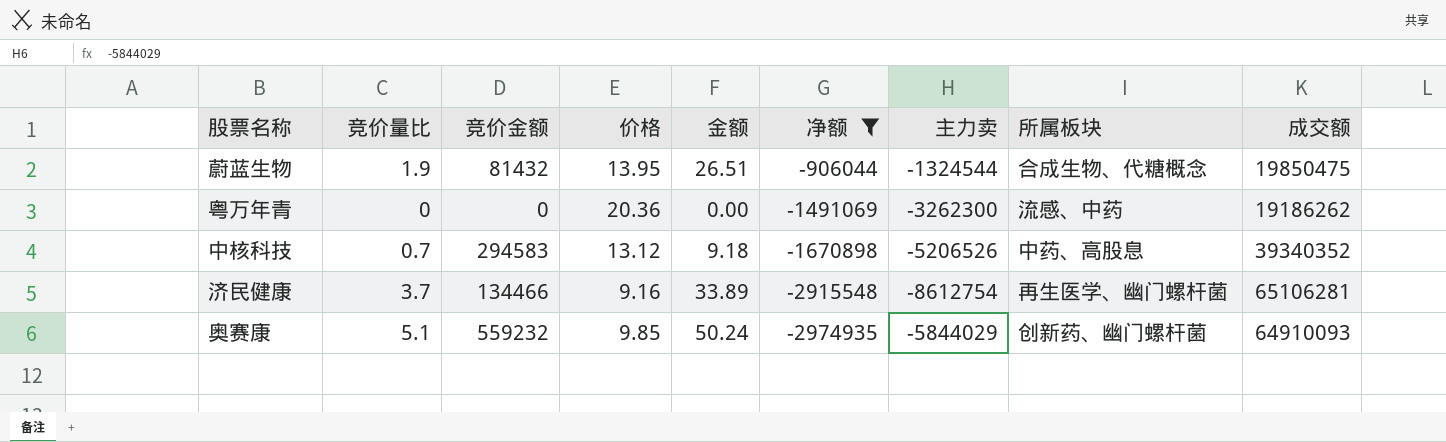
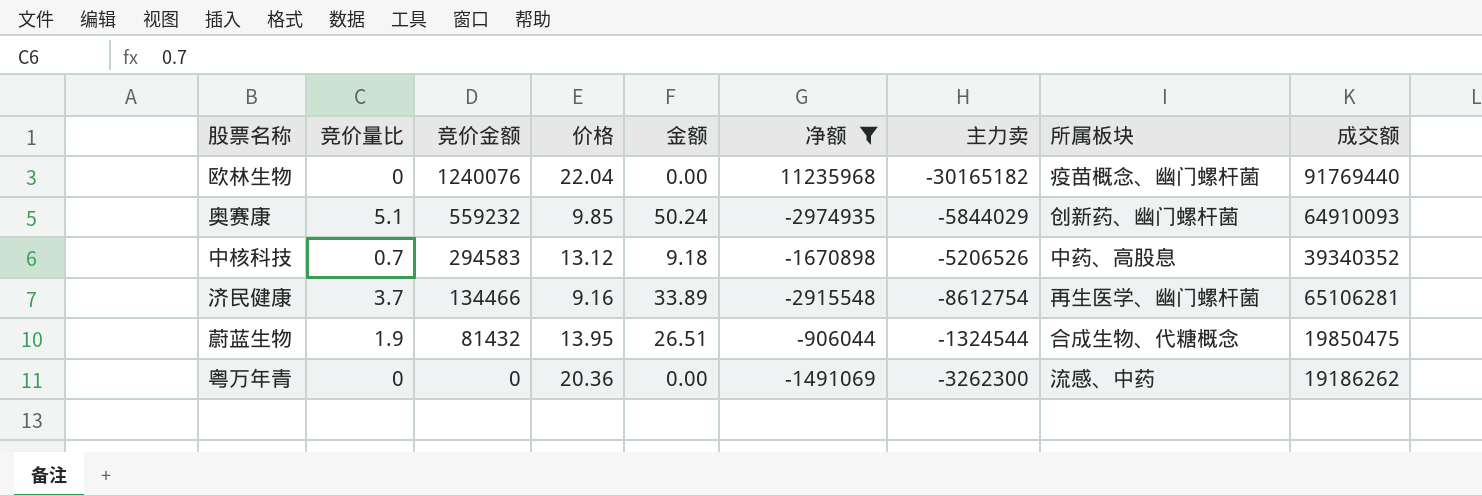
row order: 净额 descending -> 竞价金额 descending
row 欧林生物: none -> 0 | 1240076 | 22.04 | 0.00 | 11235968 | -30165182 | 疫苗概念、幽门螺杆菌 | 91769440

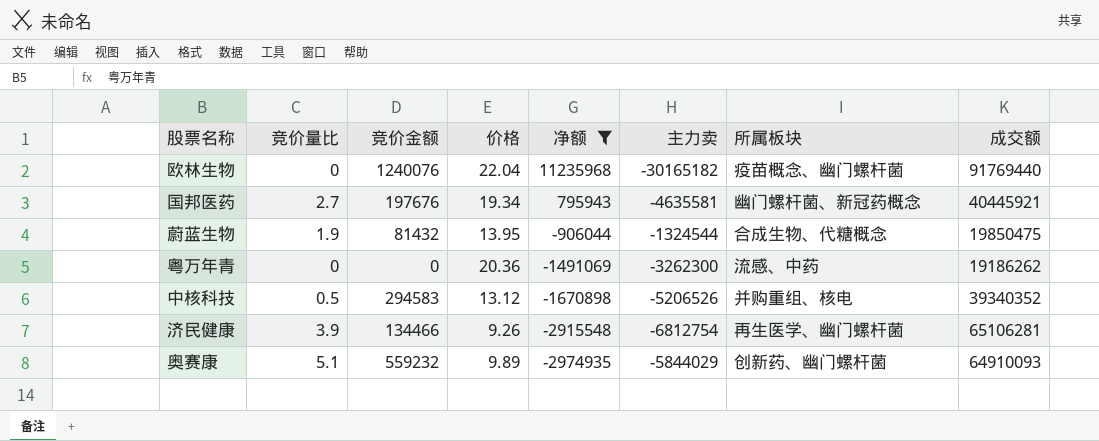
row order: 竞价金额 descending -> 净额 descending
column 金额 | formula: [竞价量比] * [价格] -> none
row 国邦医药: none -> 2.7 | 197676 | 19.34 | 795943 | -4635581 | 幽门螺杆菌、新冠药概念 | 40445921
中核科技 | 竞价量比: 0.7 -> 0.5
中核科技 | 所属板块: 中药、高股息 -> 并购重组、核电
济民健康 | 竞价量比: 3.7 -> 3.9
济民健康 | 价格: 9.16 -> 9.26
济民健康 | 主力卖: -8612754 -> -6812754
奥赛康 | 价格: 9.85 -> 9.89

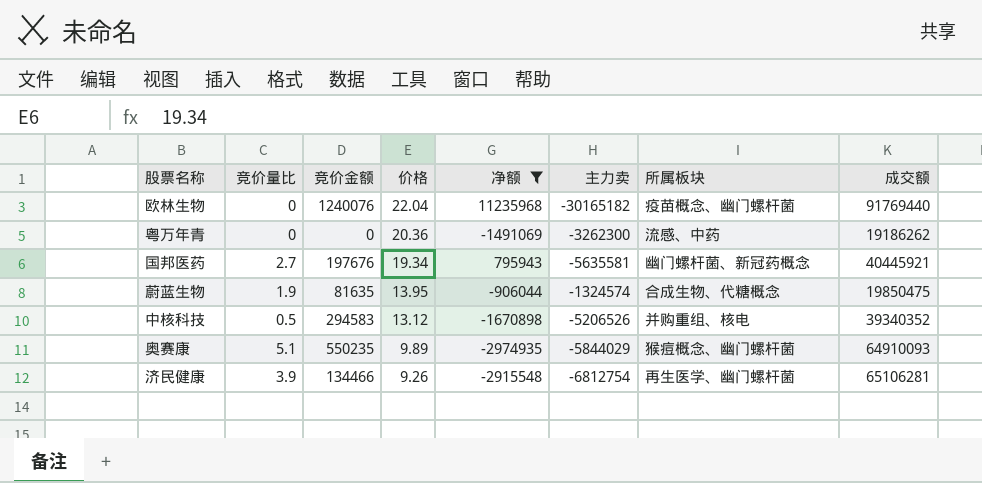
row order: 净额 descending -> 价格 descending
国邦医药 | 主力卖: -4635581 -> -5635581
蔚蓝生物 | 竞价金额: 81432 -> 81635
蔚蓝生物 | 主力卖: -1324544 -> -1324574
奥赛康 | 竞价金额: 559232 -> 550235
奥赛康 | 所属板块: 创新药、幽门螺杆菌 -> 猴痘概念、幽门螺杆菌

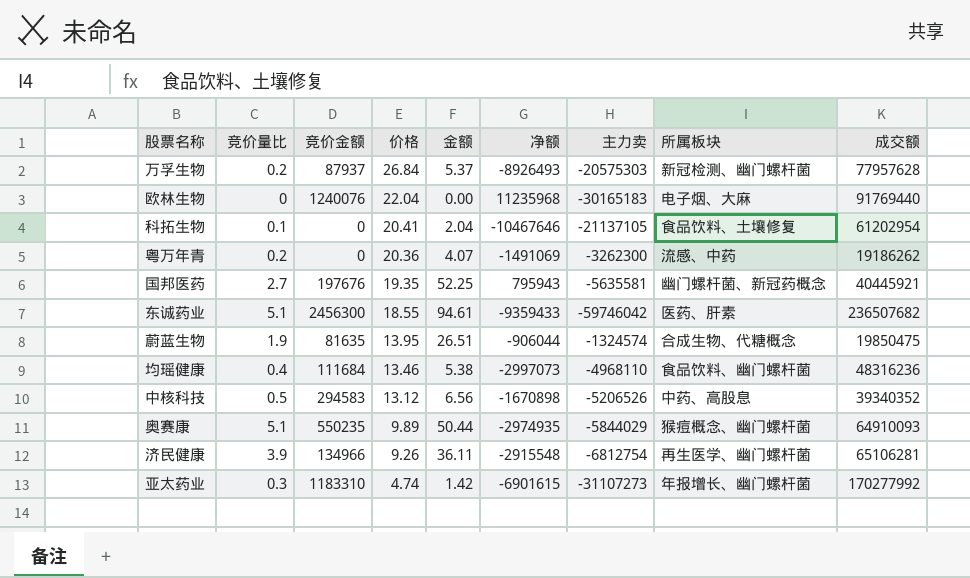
filter: 净额 >= -2974935 -> none
column 金额 | formula: none -> [竞价量比] * [价格]
欧林生物 | 主力卖: -30165182 -> -30165183
欧林生物 | 所属板块: 疫苗概念、幽门螺杆菌 -> 电子烟、大麻
粤万年青 | 竞价量比: 0 -> 0.2
国邦医药 | 价格: 19.34 -> 19.35
中核科技 | 所属板块: 并购重组、核电 -> 中药、高股息
济民健康 | 竞价金额: 134466 -> 134966

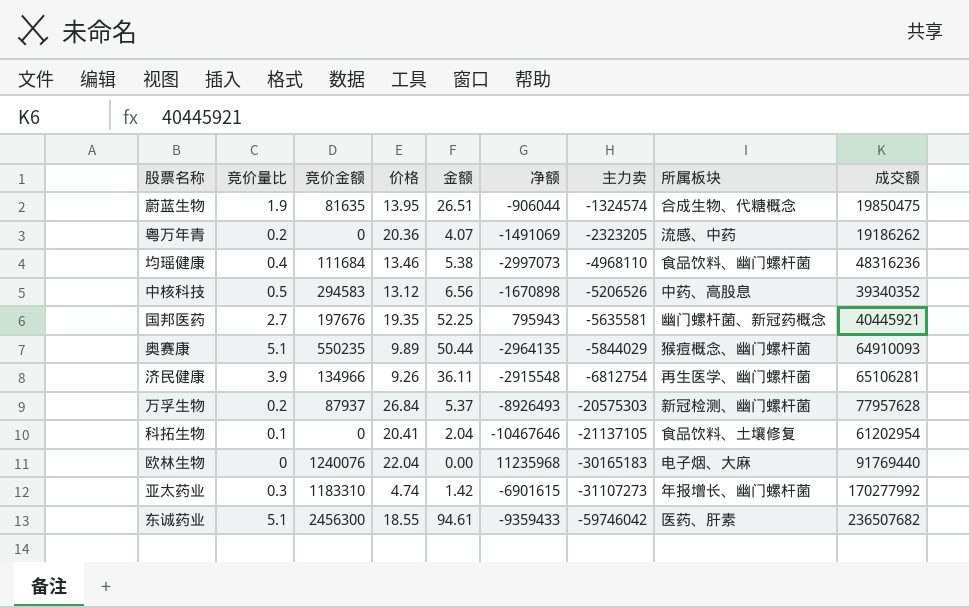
row order: 价格 descending -> 主力卖 descending
粤万年青 | 主力卖: -3262300 -> -2323205
奥赛康 | 净额: -2974935 -> -2964135

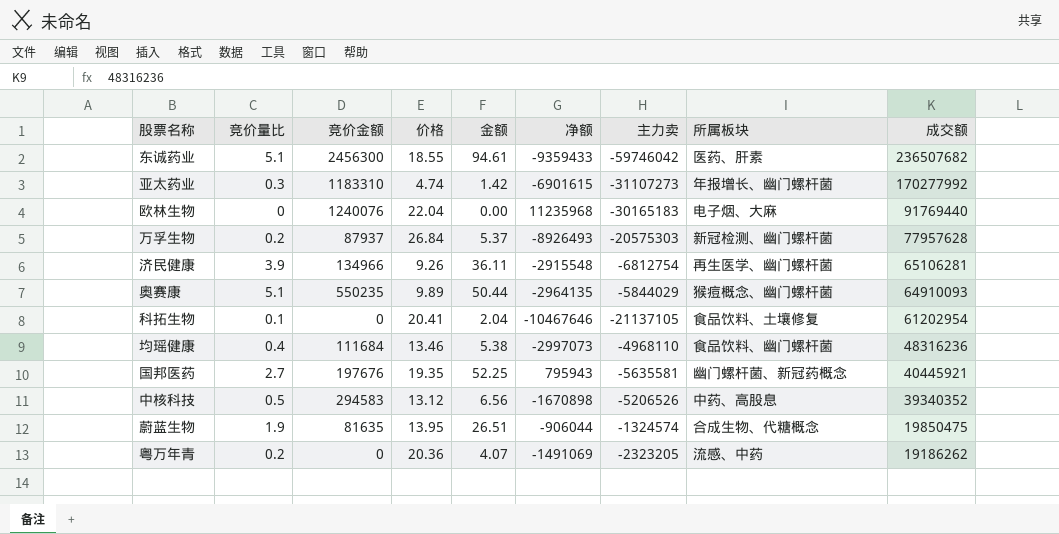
row order: 主力卖 descending -> 成交额 descending

